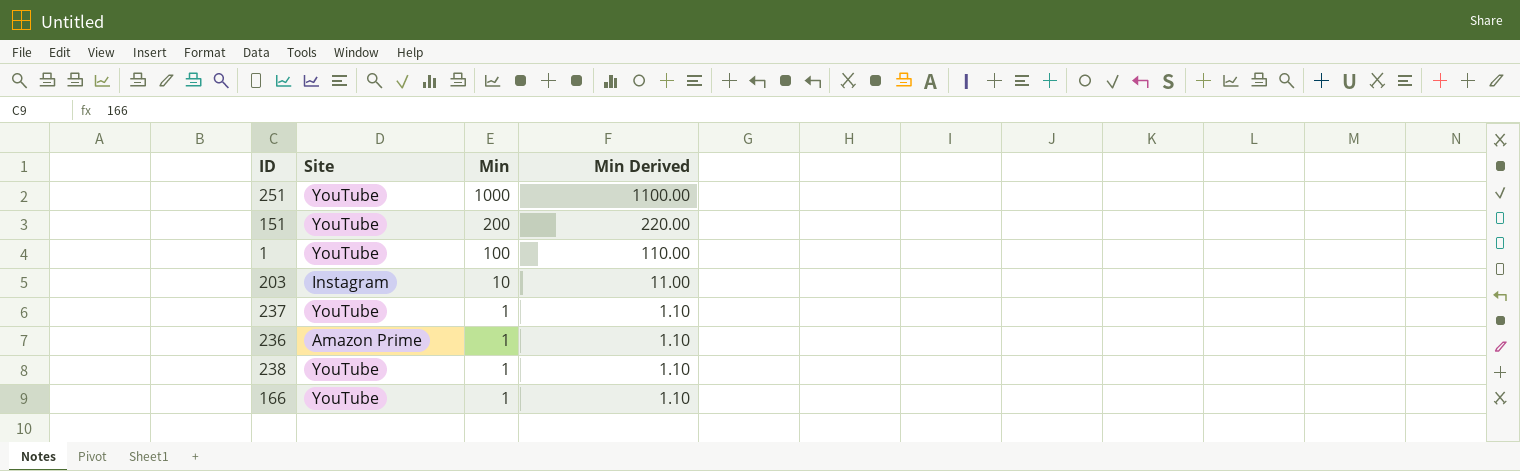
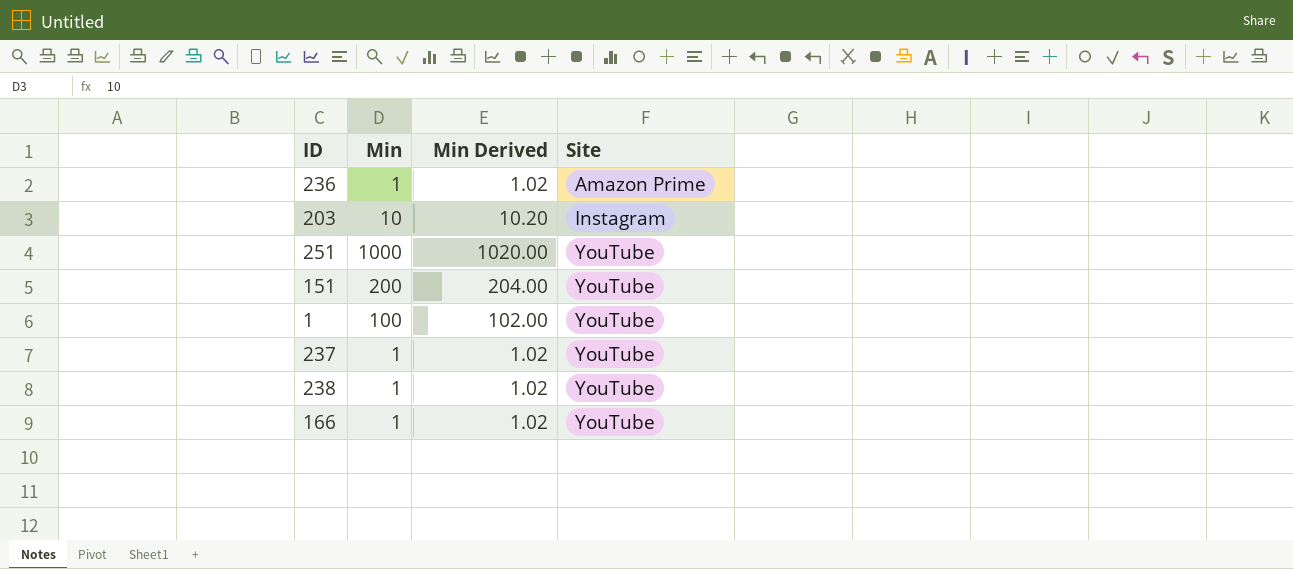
row order: Min descending -> Site ascending
column Min Derived | formula: [Min] * 1.1 -> [Min] * 1.02
column Site | position: 2 -> 4

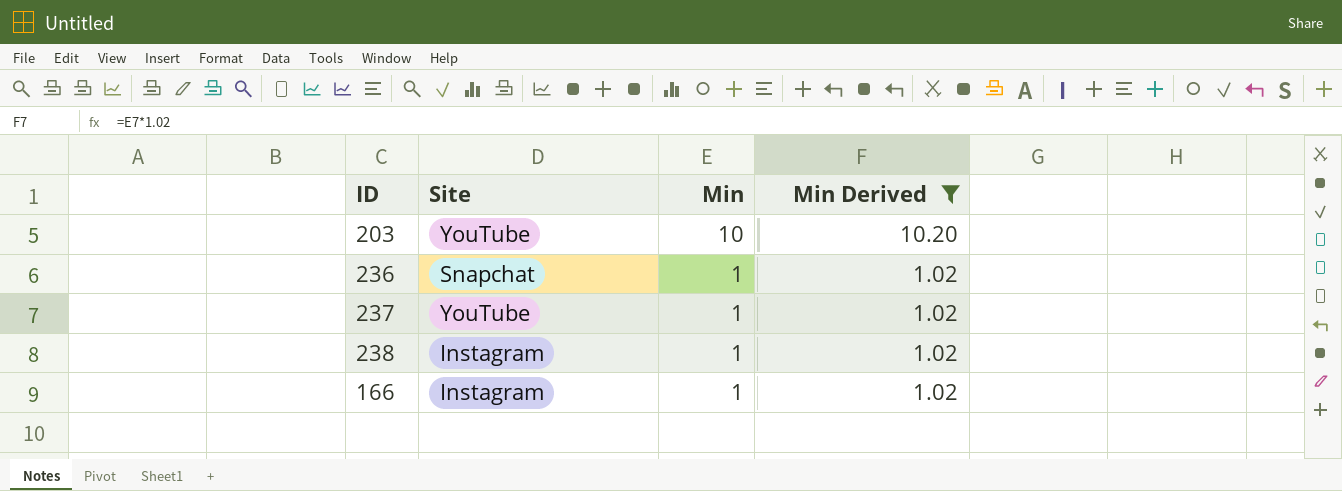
filter: none -> Min Derived <= 10.20
row order: Site ascending -> Min descending
column Site | position: 4 -> 2
203 | Site: Instagram -> YouTube
236 | Site: Amazon Prime -> Snapchat
238 | Site: YouTube -> Instagram
166 | Site: YouTube -> Instagram

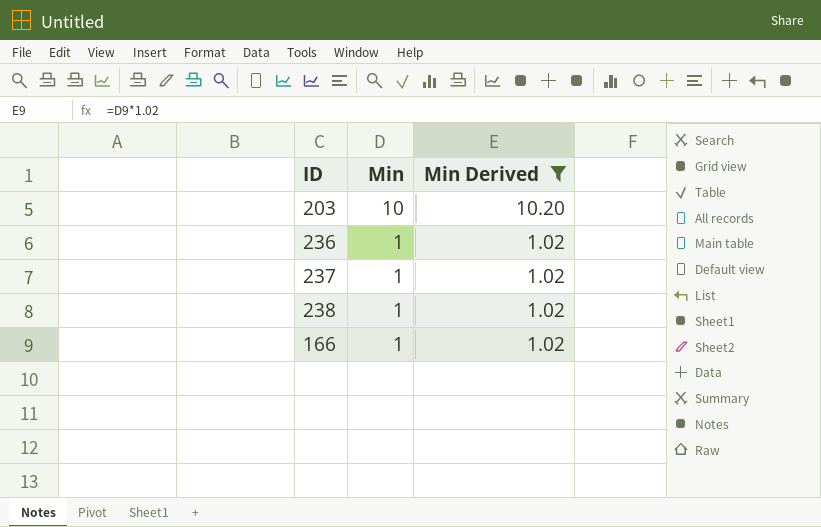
column Site | position: 2 -> none

